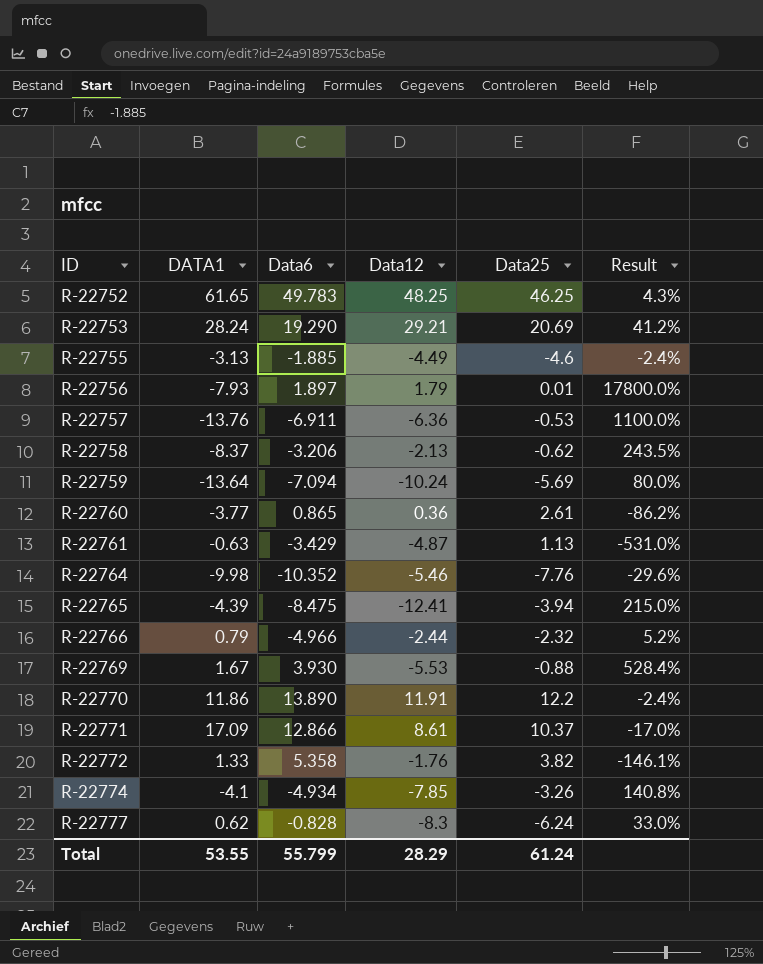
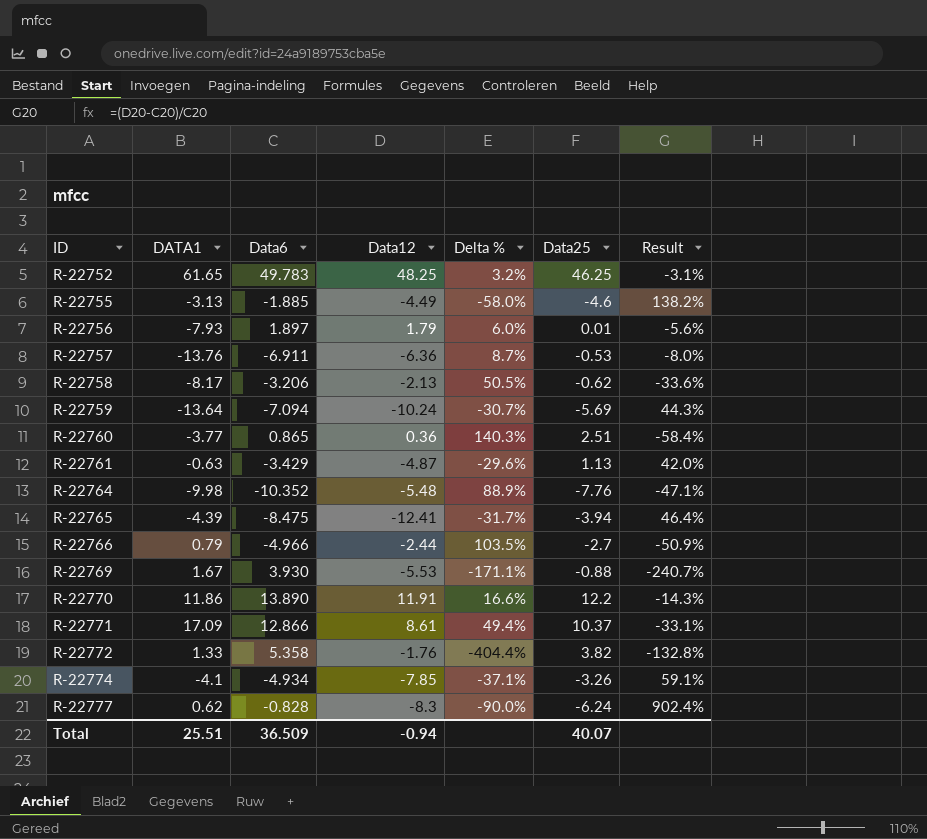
column Delta % | formula: none -> ([Data6] - [Data12]) / [Data12]
column Result | formula: ([Data12] - [Data25]) / [Data25] -> ([Data12] - [Data6]) / [Data6]
row R-22753: 28.24 | 19.290 | 29.21 | 20.69 | 41.2% -> none
R-22758 | DATA1: -8.37 -> -8.17
R-22760 | Data25: 2.61 -> 2.51
R-22764 | Data12: -5.46 -> -5.48
R-22766 | Data25: -2.32 -> -2.7
Total | DATA1: 53.55 -> 25.51
Total | Data6: 55.799 -> 36.509
Total | Data12: 28.29 -> -0.94
Total | Data25: 61.24 -> 40.07

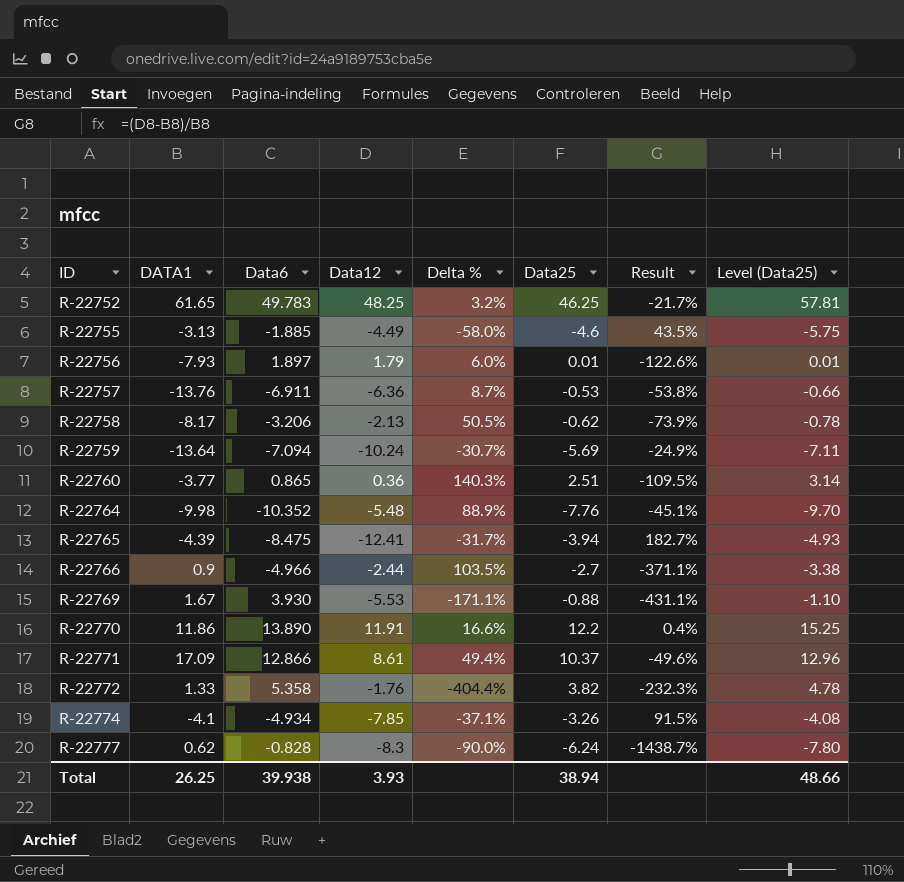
column Result | formula: ([Data12] - [Data6]) / [Data6] -> ([Data12] - [DATA1]) / [DATA1]
column Level (Data25) | formula: none -> [Data25] * 1.25
row R-22761: -0.63 | -3.429 | -4.87 | -29.6% | 1.13 | 42.0% -> none
R-22766 | DATA1: 0.79 -> 0.9
Total | DATA1: 25.51 -> 26.25
Total | Data6: 36.509 -> 39.938
Total | Data12: -0.94 -> 3.93
Total | Data25: 40.07 -> 38.94

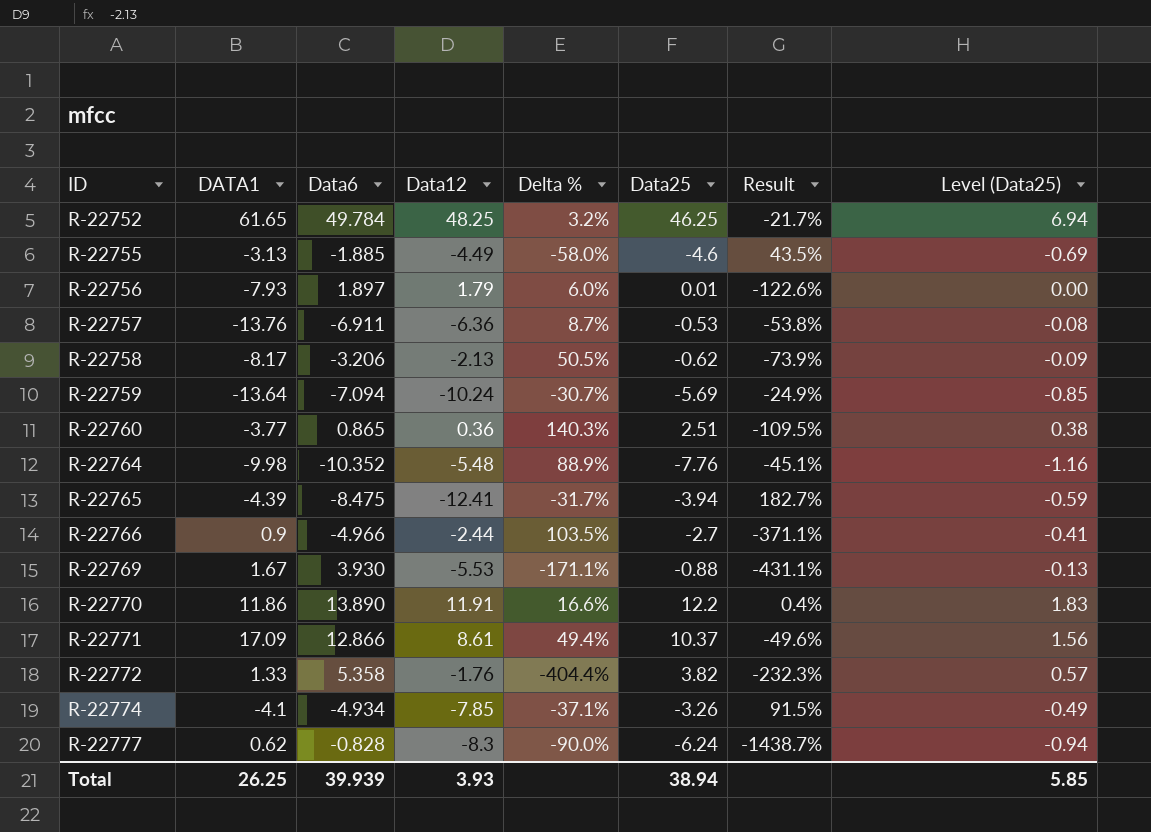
column Level (Data25) | formula: [Data25] * 1.25 -> [Data25] * 0.15
R-22752 | Data6: 49.783 -> 49.784
Total | Data6: 39.938 -> 39.939
Total | Level (Data25): 48.66 -> 5.85

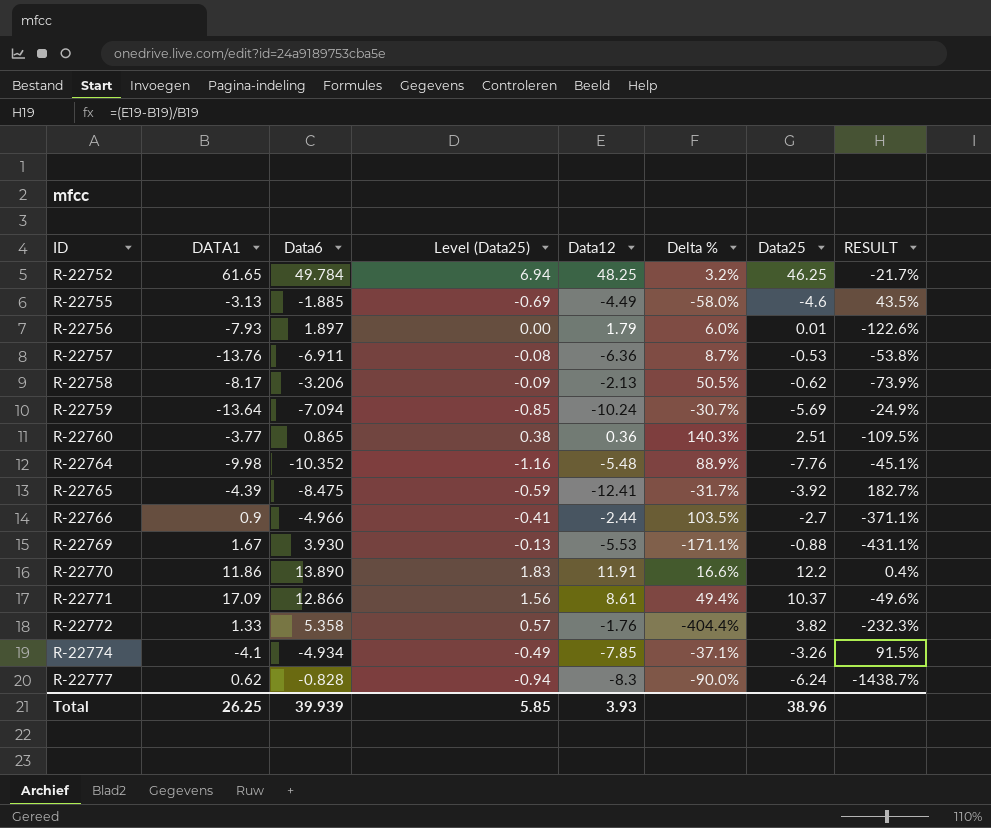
column Level (Data25) | position: 8 -> 4
column name: Result -> RESULT
R-22765 | Data25: -3.94 -> -3.92
Total | Data25: 38.94 -> 38.96

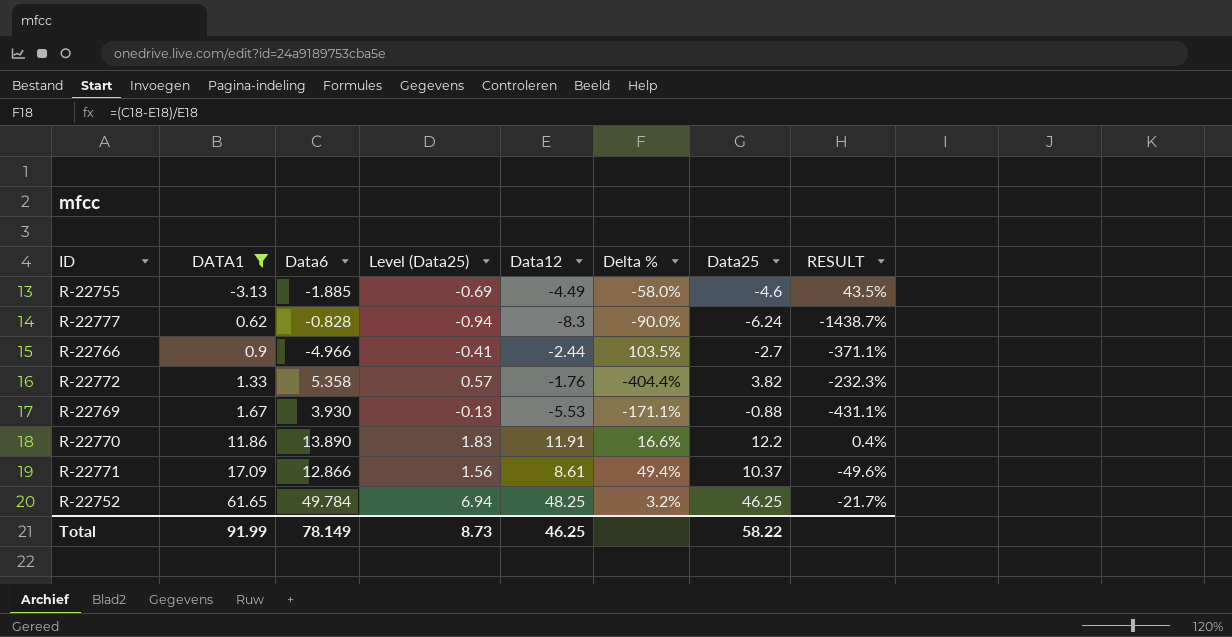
filter: none -> DATA1 >= -3.13
row order: ID ascending -> DATA1 ascending
Total | DATA1: 26.25 -> 91.99
Total | Data6: 39.939 -> 78.149
Total | Level (Data25): 5.85 -> 8.73
Total | Data12: 3.93 -> 46.25
Total | Data25: 38.96 -> 58.22

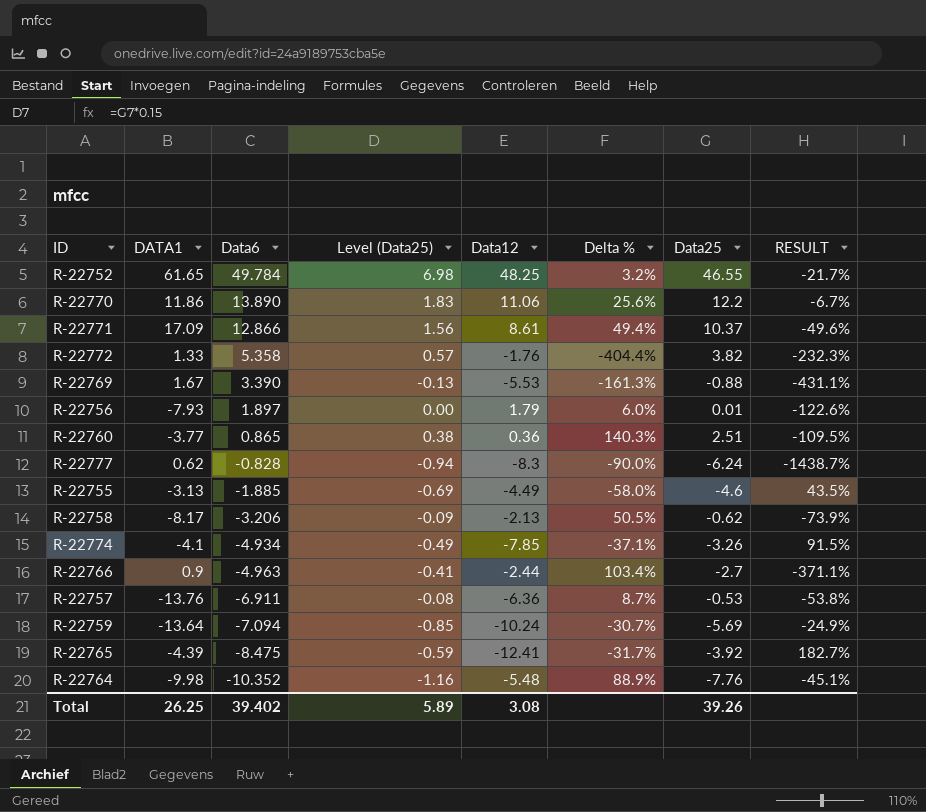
filter: DATA1 >= -3.13 -> none
row order: DATA1 ascending -> Data6 descending
R-22752 | Level (Data25): 6.94 -> 6.98
R-22752 | Data25: 46.25 -> 46.55
R-22770 | Data12: 11.91 -> 11.06
R-22770 | Delta %: 16.6% -> 25.6%
R-22770 | RESULT: 0.4% -> -6.7%
R-22769 | Data6: 3.930 -> 3.390
R-22769 | Delta %: -171.1% -> -161.3%
R-22766 | Data6: -4.966 -> -4.963
R-22766 | Delta %: 103.5% -> 103.4%
Total | DATA1: 91.99 -> 26.25
Total | Data6: 78.149 -> 39.402
Total | Level (Data25): 8.73 -> 5.89
Total | Data12: 46.25 -> 3.08
Total | Data25: 58.22 -> 39.26

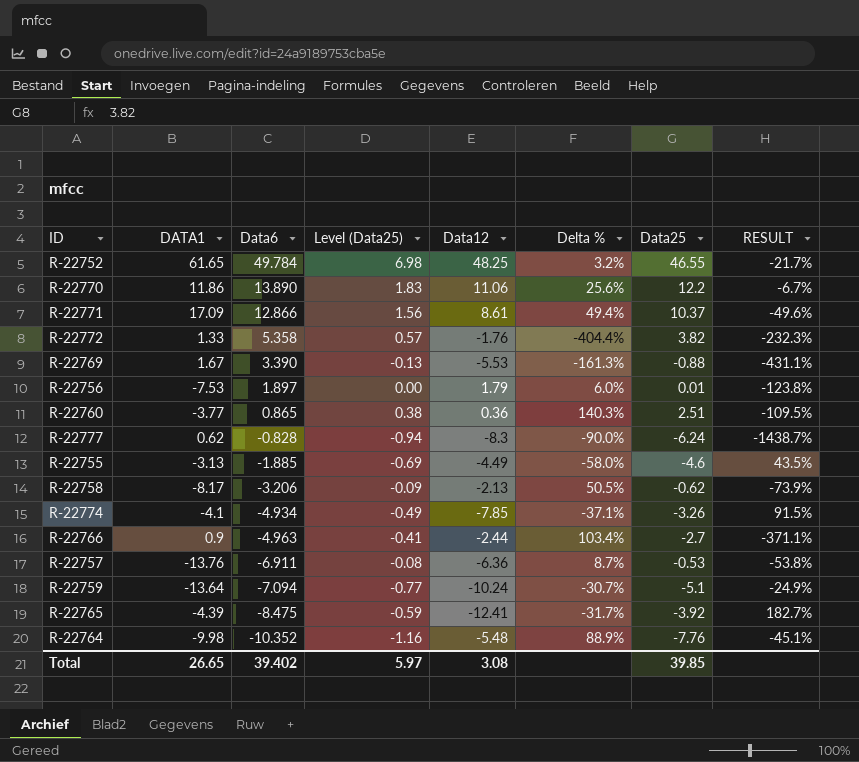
R-22756 | DATA1: -7.93 -> -7.53
R-22756 | RESULT: -122.6% -> -123.8%
R-22759 | Level (Data25): -0.85 -> -0.77
R-22759 | Data25: -5.69 -> -5.1
Total | DATA1: 26.25 -> 26.65
Total | Level (Data25): 5.89 -> 5.97
Total | Data25: 39.26 -> 39.85

